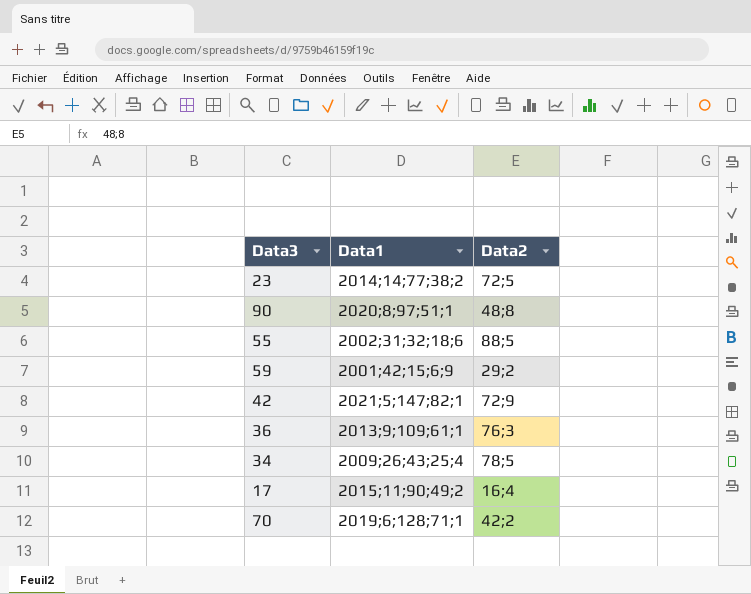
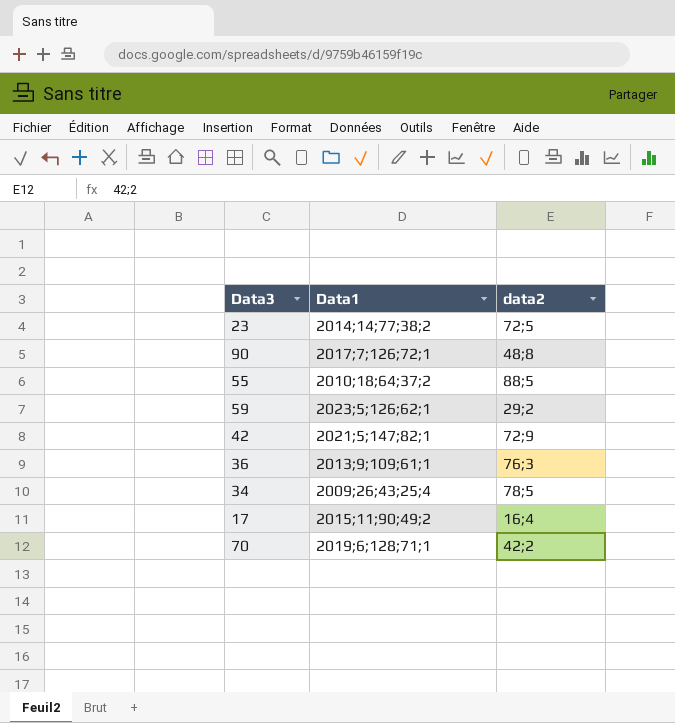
column name: Data2 -> data2
90 | Data1: 2020;8;97;51;1 -> 2017;7;126;72;1
55 | Data1: 2002;31;32;18;6 -> 2010;18;64;37;2
59 | Data1: 2001;42;15;6;9 -> 2023;5;126;62;1

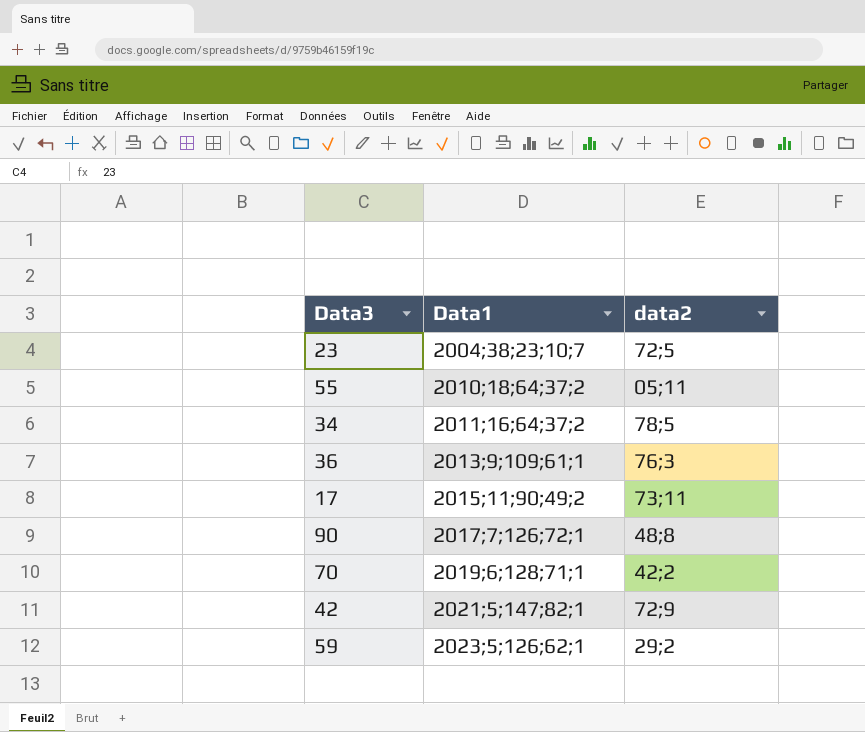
row order: none -> Data1 ascending
23 | Data1: 2014;14;77;38;2 -> 2004;38;23;10;7
55 | data2: 88;5 -> 05;11
34 | Data1: 2009;26;43;25;4 -> 2011;16;64;37;2
17 | data2: 16;4 -> 73;11

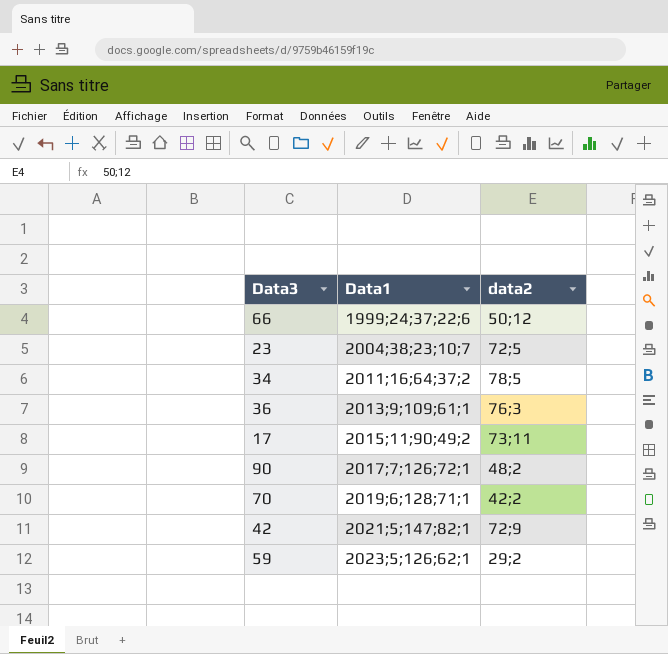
row 55: 2010;18;64;37;2 | 05;11 -> none
row 66: none -> 1999;24;37;22;6 | 50;12
90 | data2: 48;8 -> 48;2

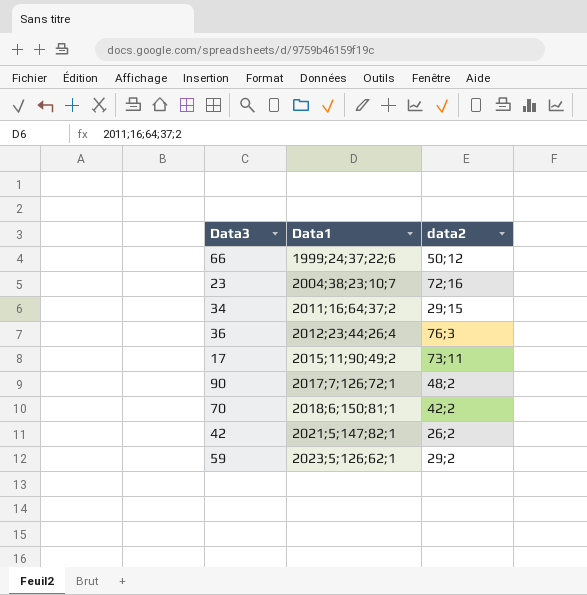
23 | data2: 72;5 -> 72;16
34 | data2: 78;5 -> 29;15
36 | Data1: 2013;9;109;61;1 -> 2012;23;44;26;4
70 | Data1: 2019;6;128;71;1 -> 2018;6;150;81;1
42 | data2: 72;9 -> 26;2

